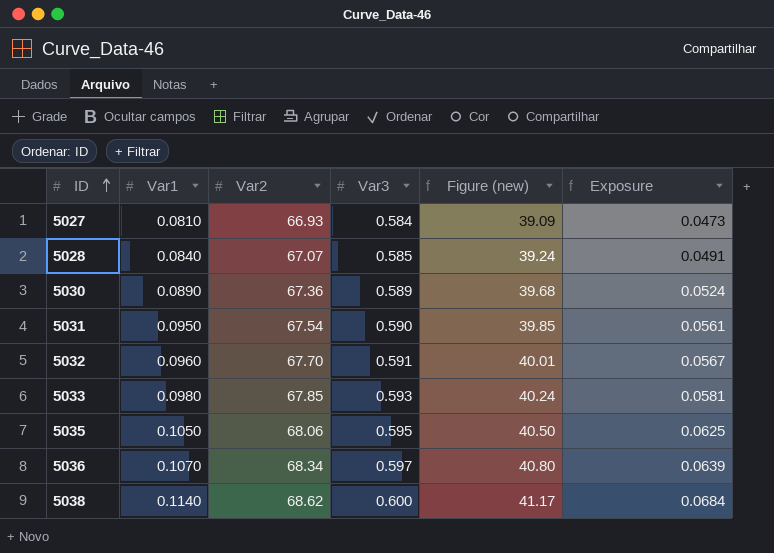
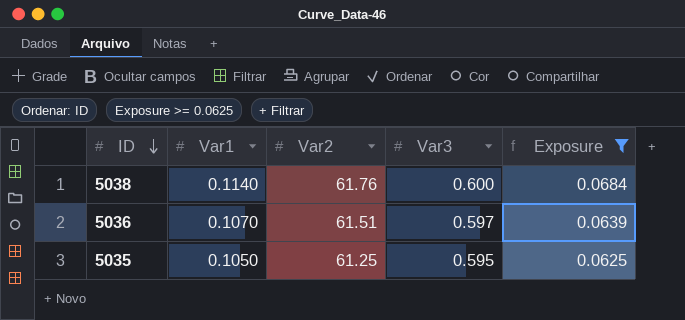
filter: none -> Exposure >= 0.0625
row order: ID ascending -> ID descending
column Figure (new) | formula: [Var2] * [Var3] -> none
5038 | Var2: 68.62 -> 61.76
5036 | Var2: 68.34 -> 61.51
5035 | Var2: 68.06 -> 61.25

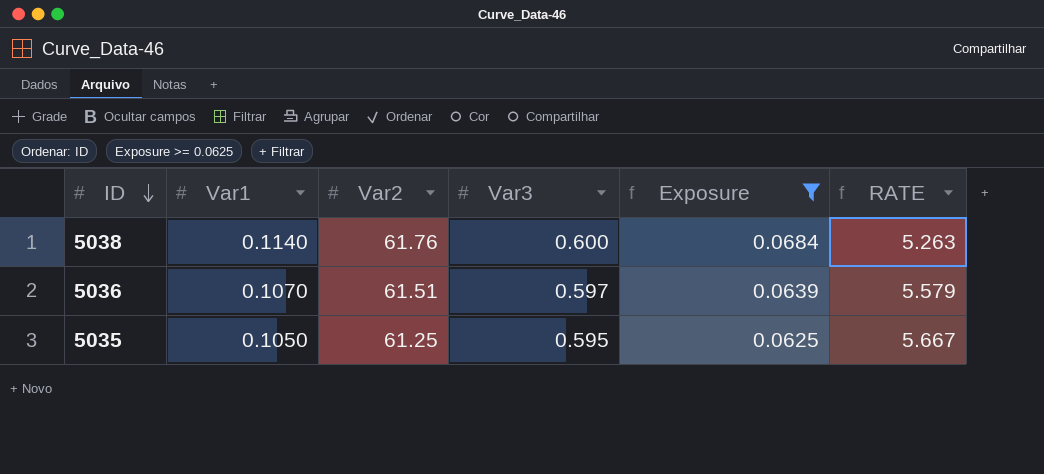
column RATE | formula: none -> [Var3] / [Var1]

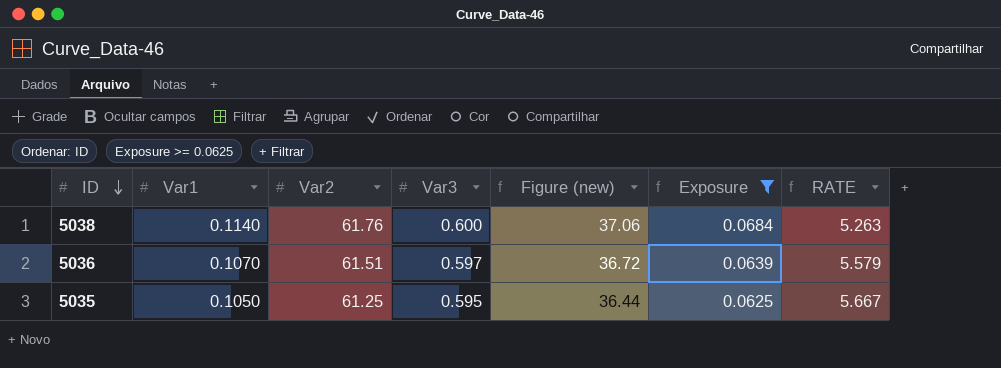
column Figure (new) | formula: none -> [Var2] * [Var3]

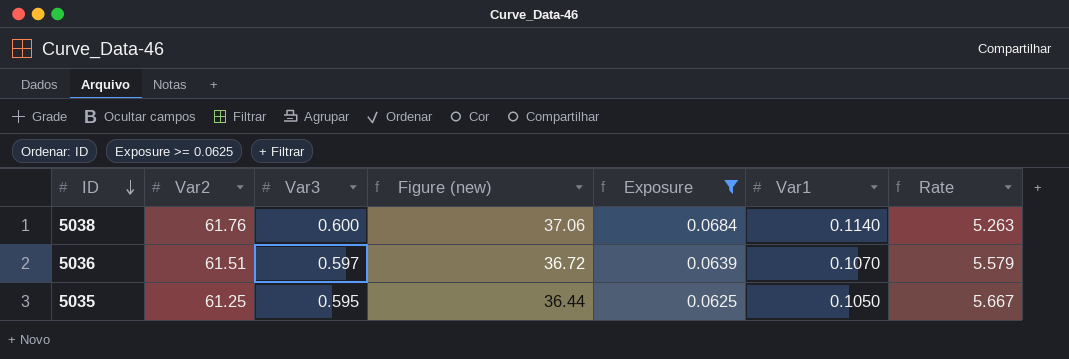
column Var1 | position: 2 -> 6
column name: RATE -> Rate

